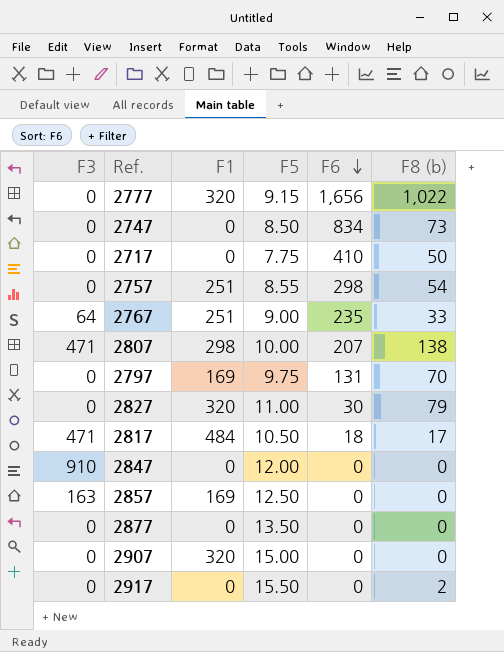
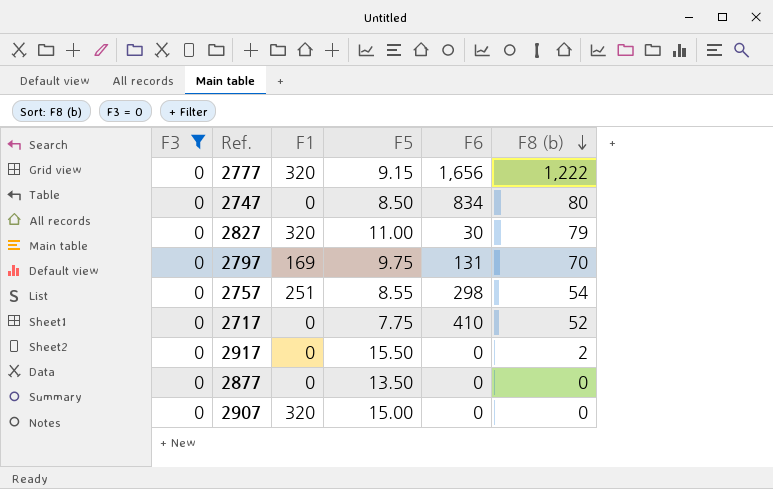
filter: none -> F3 = 0
row order: F6 descending -> F8 (b) descending
2777 | F8 (b): 1,022 -> 1,222
2747 | F8 (b): 73 -> 80
2717 | F8 (b): 50 -> 52

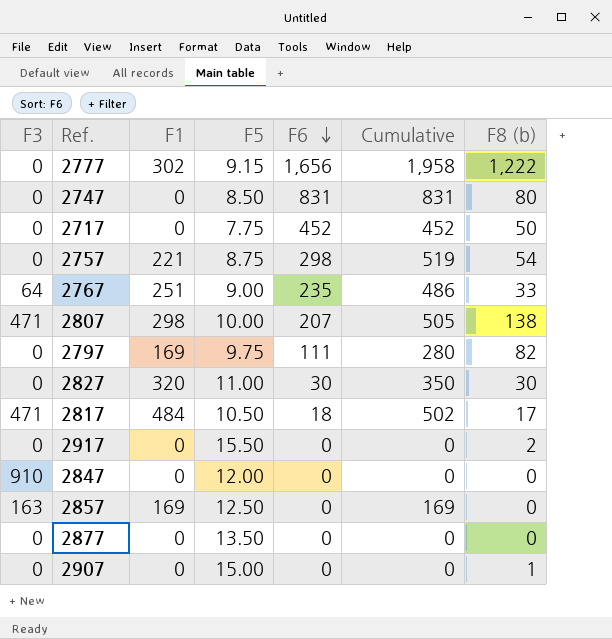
filter: F3 = 0 -> none
row order: F8 (b) descending -> F6 descending
column Cumulative | formula: none -> [F1] + [F6]
2777 | F1: 320 -> 302
2747 | F6: 834 -> 831
2717 | F6: 410 -> 452
2717 | F8 (b): 52 -> 50
2757 | F1: 251 -> 221
2757 | F5: 8.55 -> 8.75
2797 | F6: 131 -> 111
2797 | F8 (b): 70 -> 82
2827 | F8 (b): 79 -> 30
2907 | F1: 320 -> 0
2907 | F8 (b): 0 -> 1

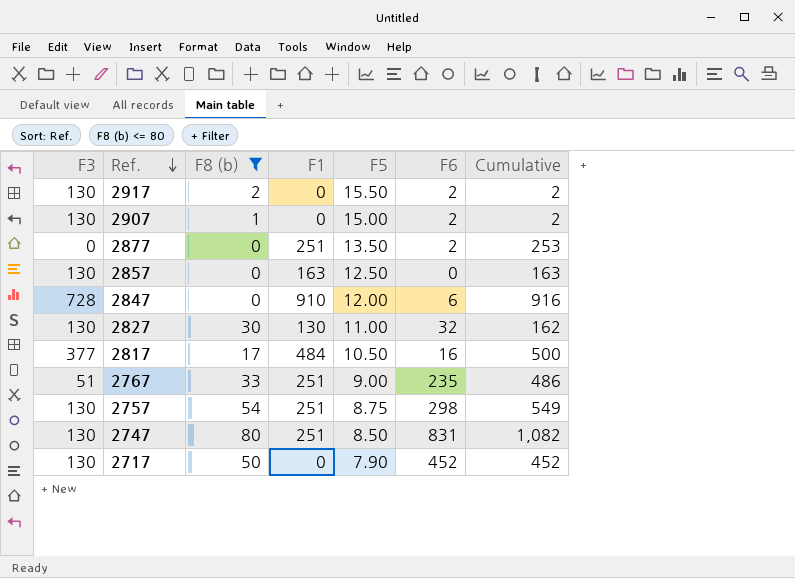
filter: none -> F8 (b) <= 80
row order: F6 descending -> Ref. descending
column F8 (b) | position: 7 -> 3
2917 | F3: 0 -> 130
2917 | F6: 0 -> 2
2917 | Cumulative: 0 -> 2
2907 | F3: 0 -> 130
2907 | F6: 0 -> 2
2907 | Cumulative: 0 -> 2
2877 | F1: 0 -> 251
2877 | F6: 0 -> 2
2877 | Cumulative: 0 -> 253
2857 | F3: 163 -> 130
2857 | F1: 169 -> 163
2857 | Cumulative: 169 -> 163
2847 | F3: 910 -> 728
2847 | F1: 0 -> 910
2847 | F6: 0 -> 6
2847 | Cumulative: 0 -> 916
2827 | F3: 0 -> 130
2827 | F1: 320 -> 130
2827 | F6: 30 -> 32
2827 | Cumulative: 350 -> 162
2817 | F3: 471 -> 377
2817 | F6: 18 -> 16
2817 | Cumulative: 502 -> 500
2767 | F3: 64 -> 51
2757 | F3: 0 -> 130
2757 | F1: 221 -> 251
2757 | Cumulative: 519 -> 549
2747 | F3: 0 -> 130
2747 | F1: 0 -> 251
2747 | Cumulative: 831 -> 1,082
2717 | F3: 0 -> 130
2717 | F5: 7.75 -> 7.90

